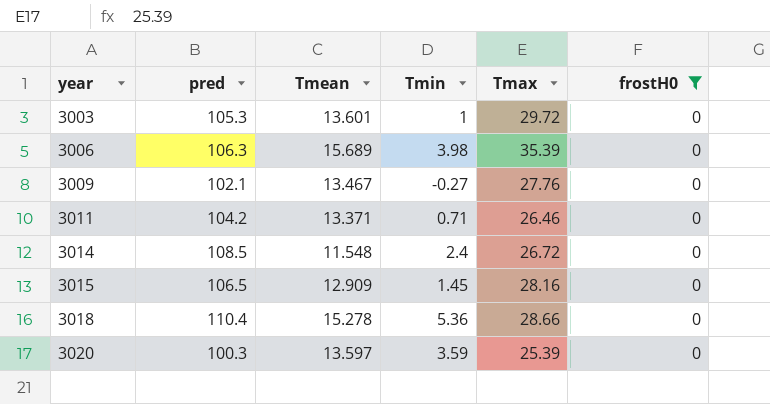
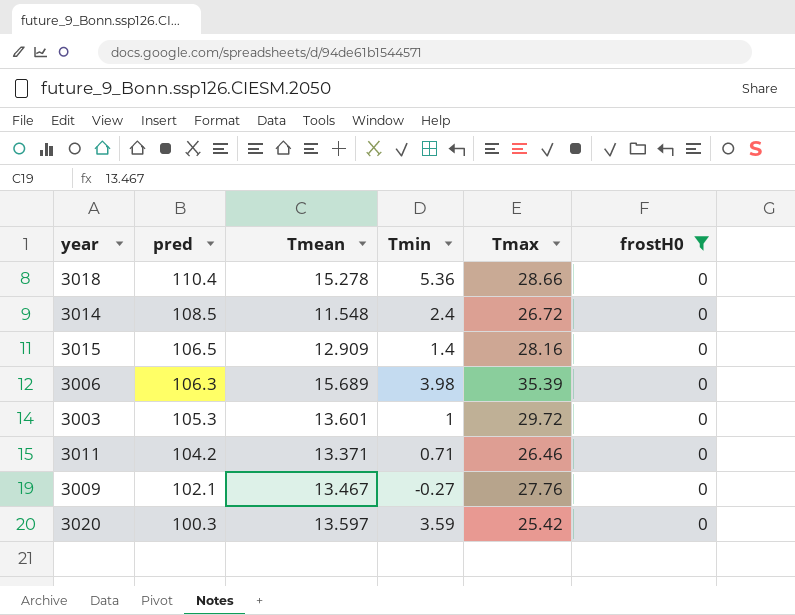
row order: year ascending -> pred descending
3015 | Tmin: 1.45 -> 1.4
3020 | Tmax: 25.39 -> 25.42

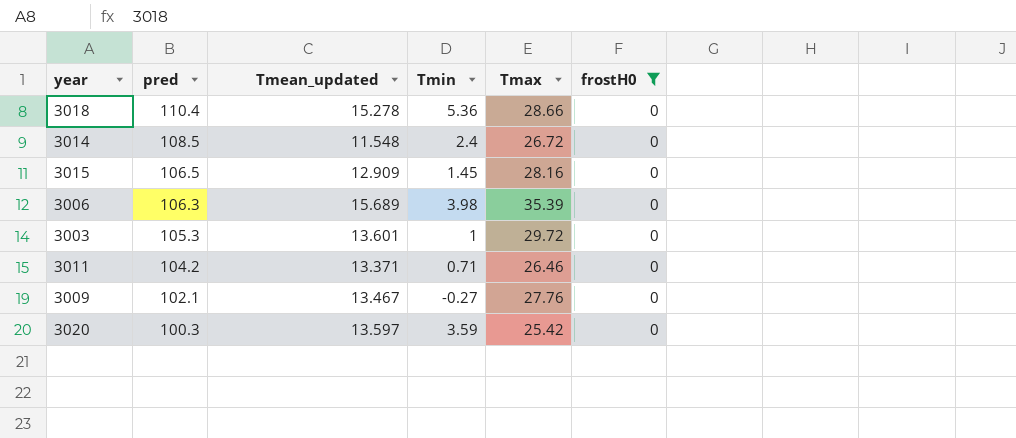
column name: Tmean -> Tmean_updated
3015 | Tmin: 1.4 -> 1.45

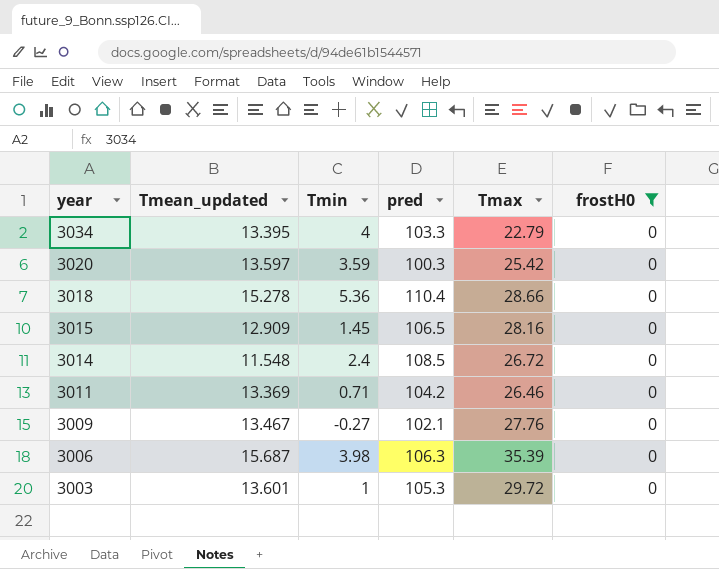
row order: pred descending -> year descending
column pred | position: 2 -> 4
row 3034: none -> 13.395 | 4 | 103.3 | 22.79 | 0
3011 | Tmean_updated: 13.371 -> 13.369
3006 | Tmean_updated: 15.689 -> 15.687

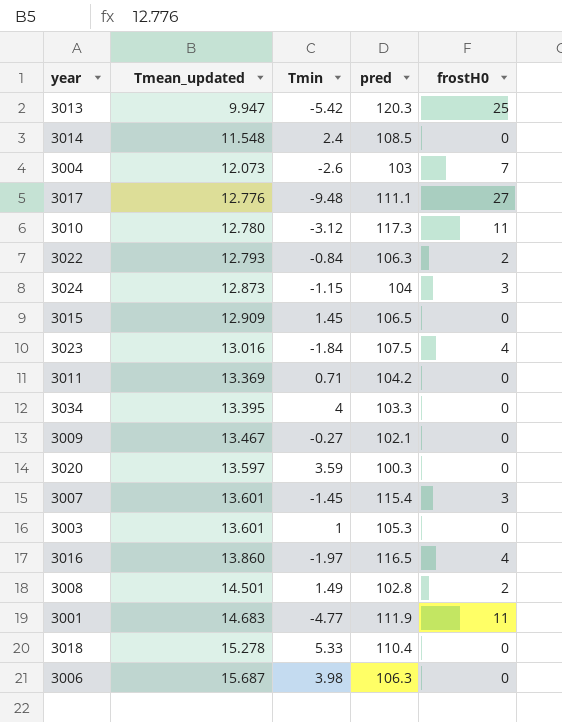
filter: frostH0 = 0 -> none
row order: year descending -> Tmean_updated ascending
column Tmax | position: 5 -> none
3018 | Tmin: 5.36 -> 5.33

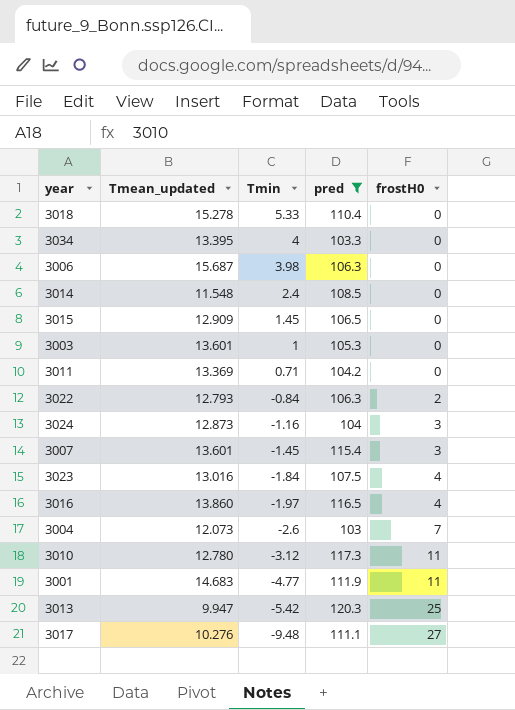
filter: none -> pred >= 103
row order: Tmean_updated ascending -> Tmin descending
3024 | Tmin: -1.15 -> -1.16
3017 | Tmean_updated: 12.776 -> 10.276

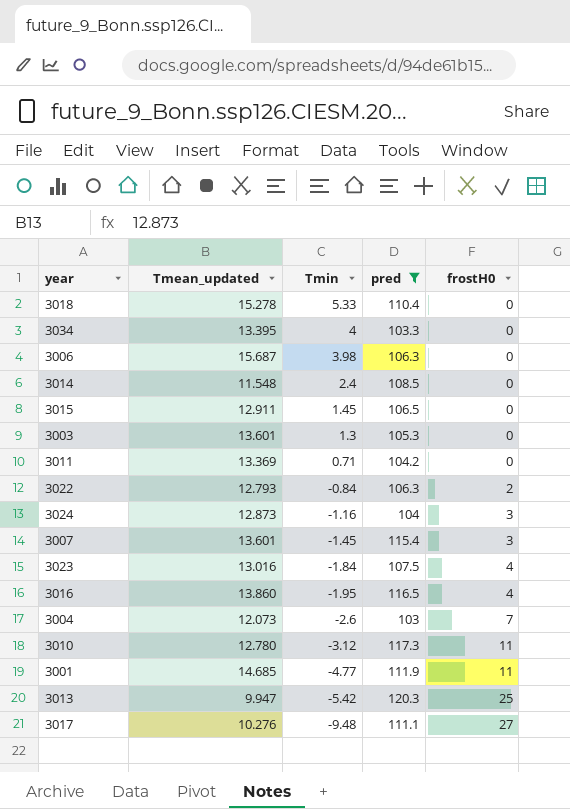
3015 | Tmean_updated: 12.909 -> 12.911
3003 | Tmin: 1 -> 1.3
3016 | Tmin: -1.97 -> -1.95
3001 | Tmean_updated: 14.683 -> 14.685

